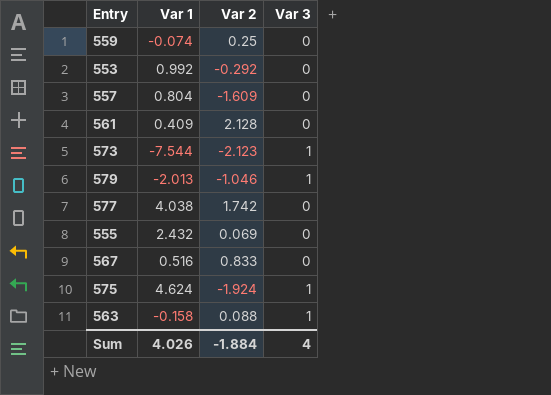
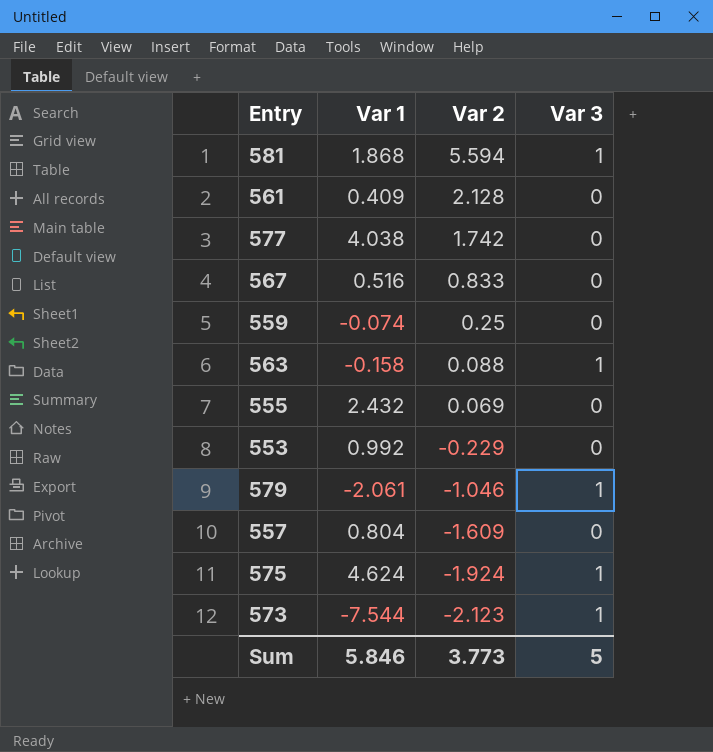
row order: none -> Var 2 descending
row 581: none -> 1.868 | 5.594 | 1
553 | Var 2: -0.292 -> -0.229
579 | Var 1: -2.013 -> -2.061
Sum | Var 1: 4.026 -> 5.846
Sum | Var 2: -1.884 -> 3.773
Sum | Var 3: 4 -> 5

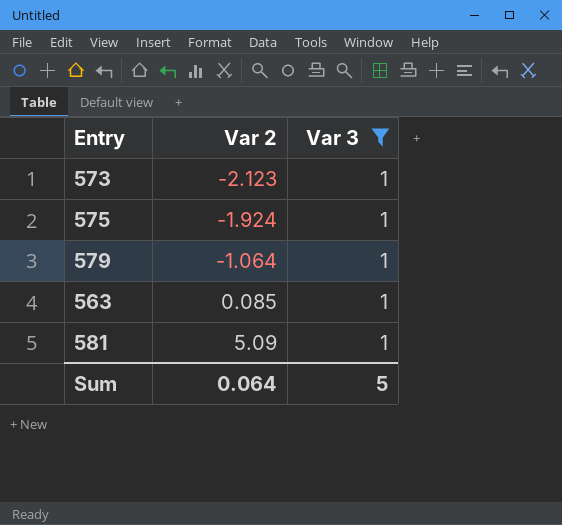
filter: none -> Var 3 = 1
row order: Var 2 descending -> Var 2 ascending
column Var 1 | position: 2 -> none
579 | Var 2: -1.046 -> -1.064
563 | Var 2: 0.088 -> 0.085
581 | Var 2: 5.594 -> 5.09
Sum | Var 2: 3.773 -> 0.064

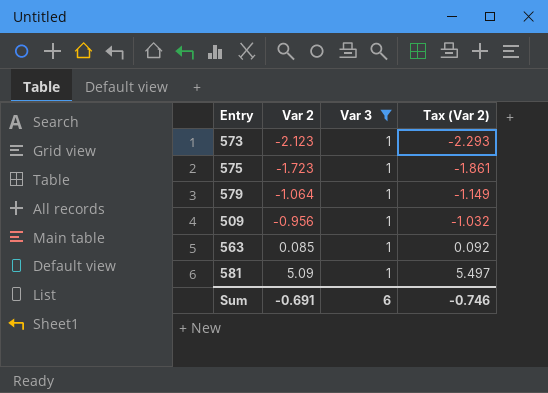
column Tax (Var 2) | formula: none -> [Var 2] * 1.08
575 | Var 2: -1.924 -> -1.723
row 509: none -> -0.956 | 1 | -1.032
Sum | Var 2: 0.064 -> -0.691
Sum | Var 3: 5 -> 6

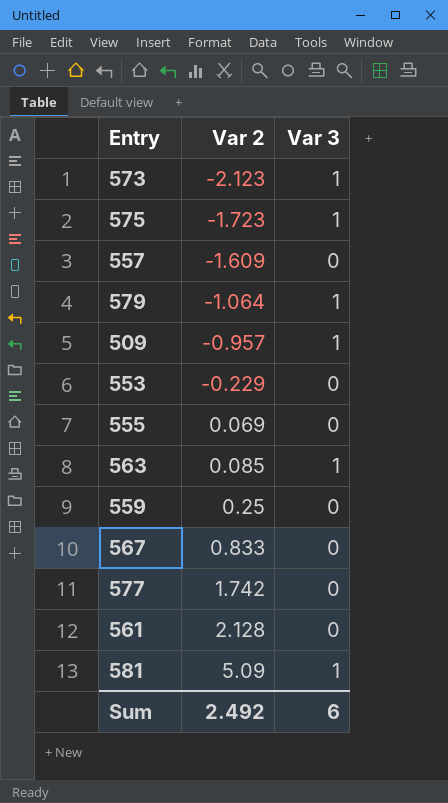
filter: Var 3 = 1 -> none
column Tax (Var 2) | formula: [Var 2] * 1.08 -> none
509 | Var 2: -0.956 -> -0.957
Sum | Var 2: -0.691 -> 2.492

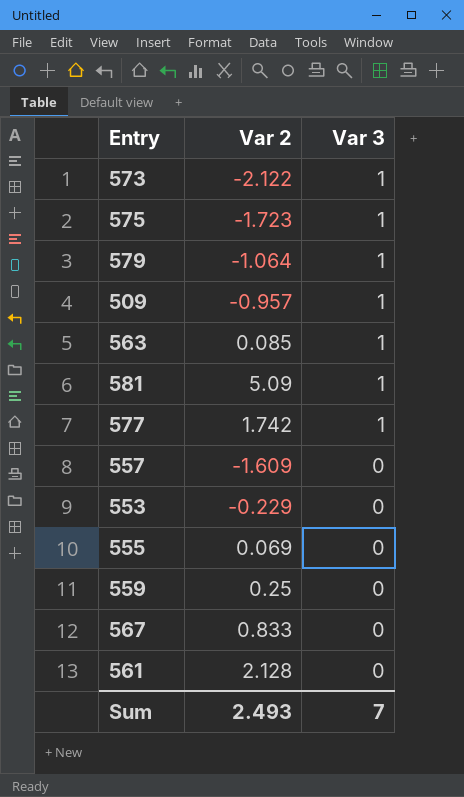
row order: Var 2 ascending -> Var 3 descending
573 | Var 2: -2.123 -> -2.122
577 | Var 3: 0 -> 1
Sum | Var 2: 2.492 -> 2.493
Sum | Var 3: 6 -> 7

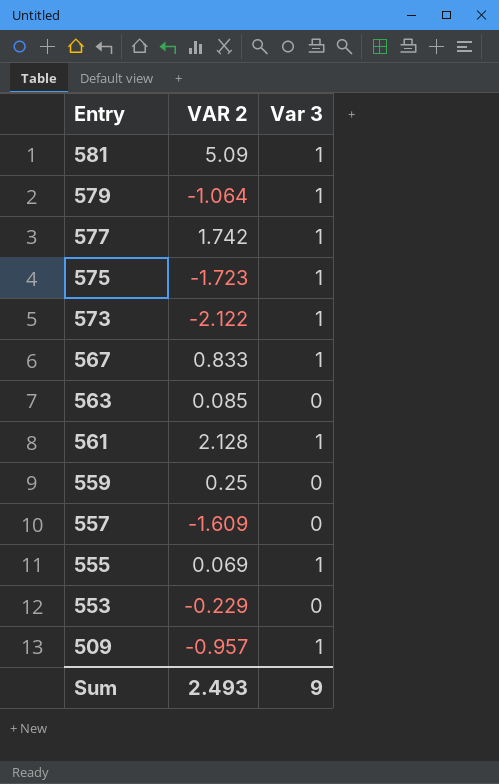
row order: Var 3 descending -> Entry descending
column name: Var 2 -> VAR 2
567 | Var 3: 0 -> 1
563 | Var 3: 1 -> 0
561 | Var 3: 0 -> 1
555 | Var 3: 0 -> 1
Sum | Var 3: 7 -> 9

